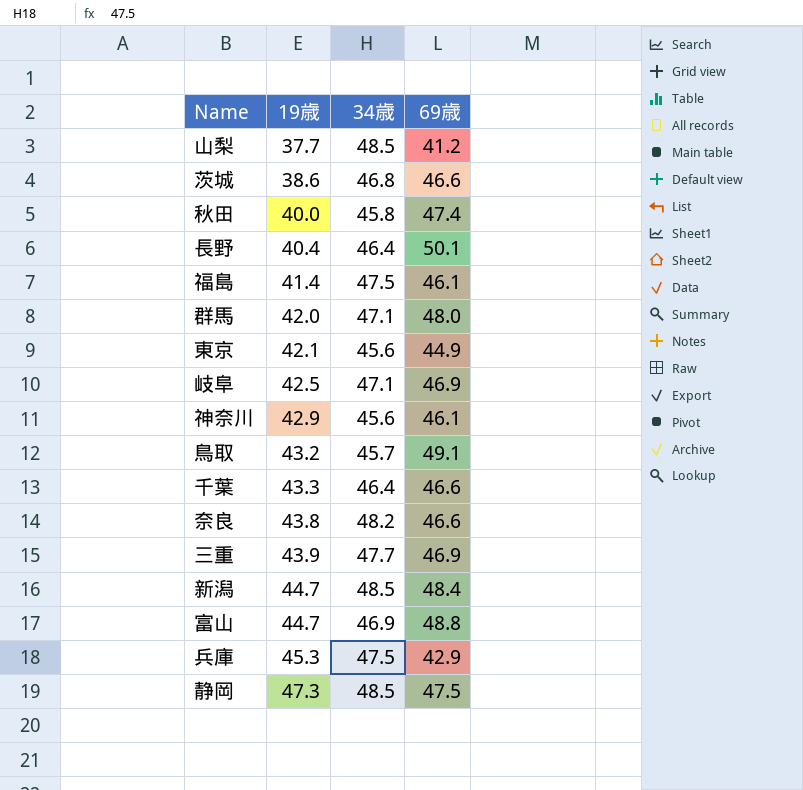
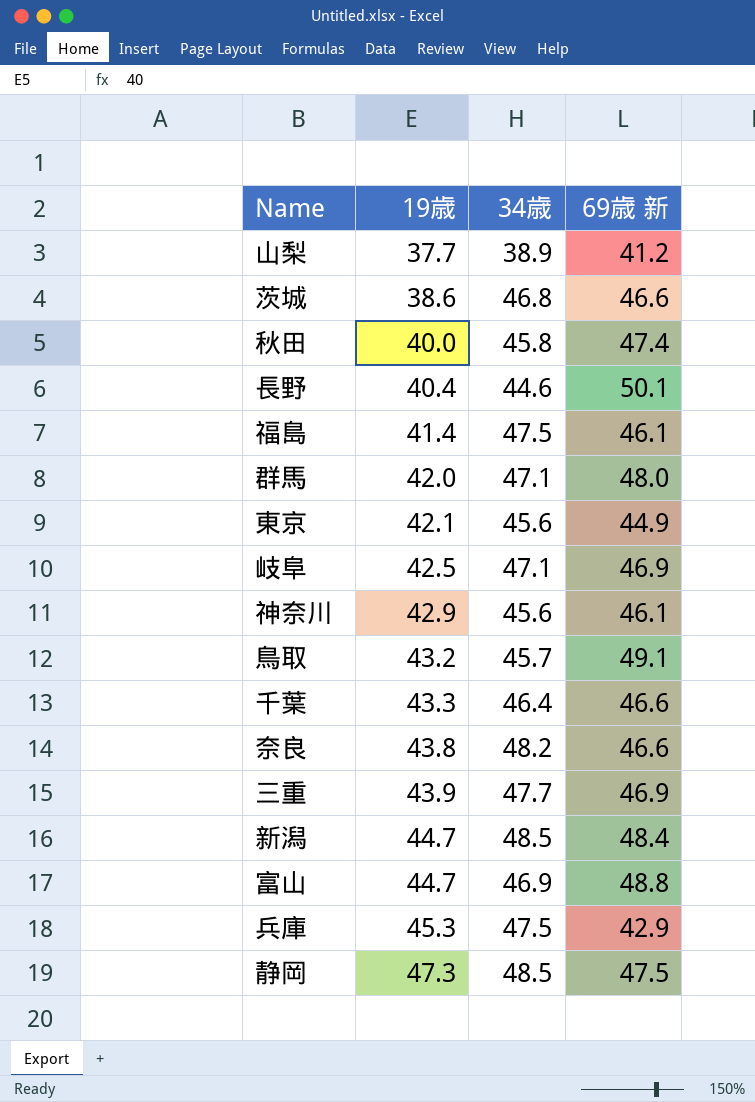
column name: 69歳 -> 69歳 新
山梨 | 34歳: 48.5 -> 38.9
長野 | 34歳: 46.4 -> 44.6

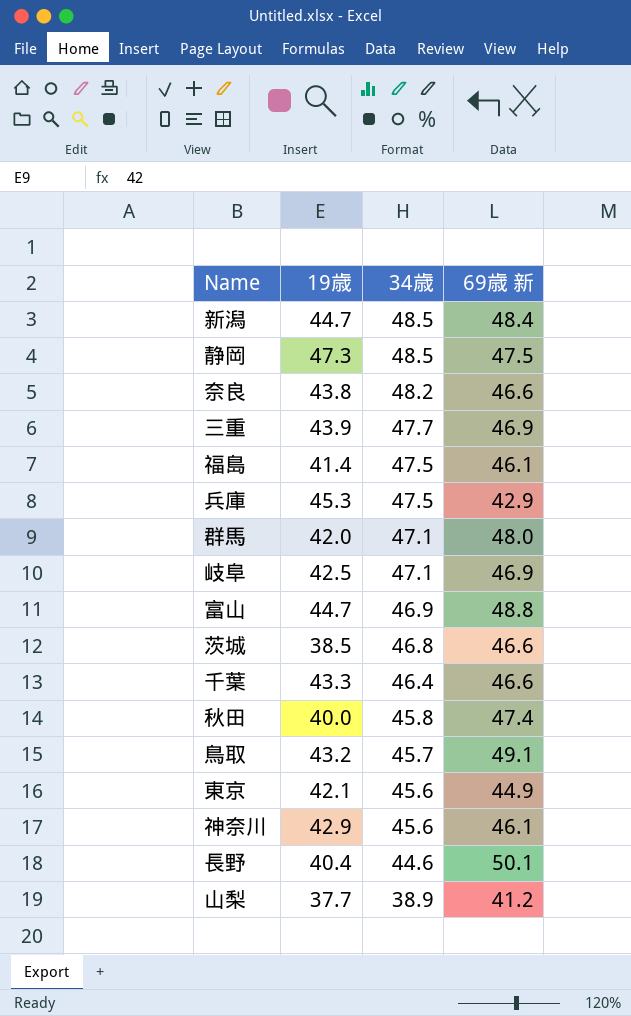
row order: 19歳 ascending -> 34歳 descending
茨城 | 19歳: 38.6 -> 38.5

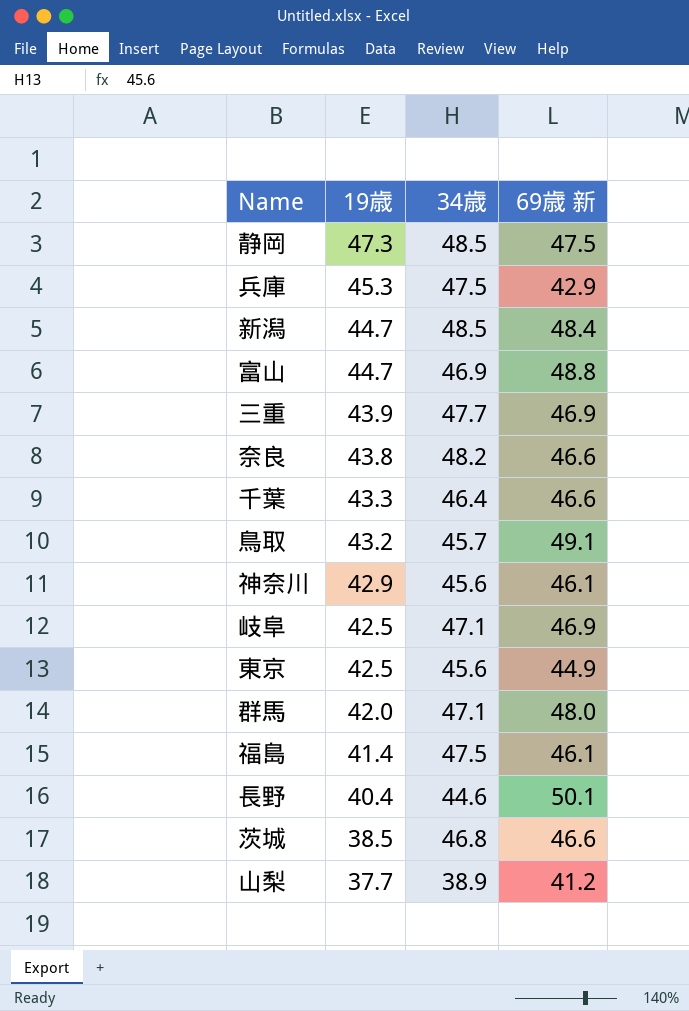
row order: 34歳 descending -> 19歳 descending
row 秋田: 40.0 | 45.8 | 47.4 -> none
東京 | 19歳: 42.1 -> 42.5

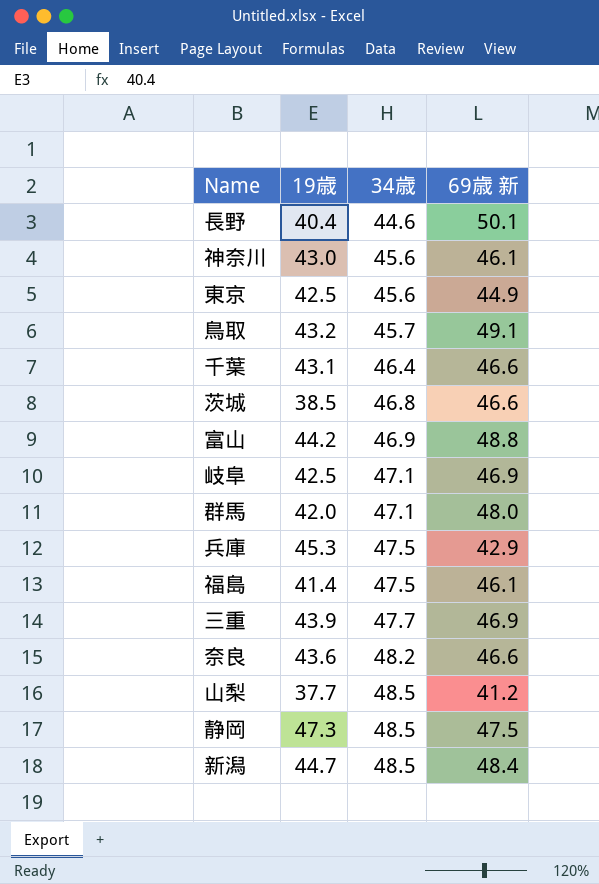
row order: 19歳 descending -> 34歳 ascending
神奈川 | 19歳: 42.9 -> 43.0
千葉 | 19歳: 43.3 -> 43.1
富山 | 19歳: 44.7 -> 44.2
奈良 | 19歳: 43.8 -> 43.6
山梨 | 34歳: 38.9 -> 48.5

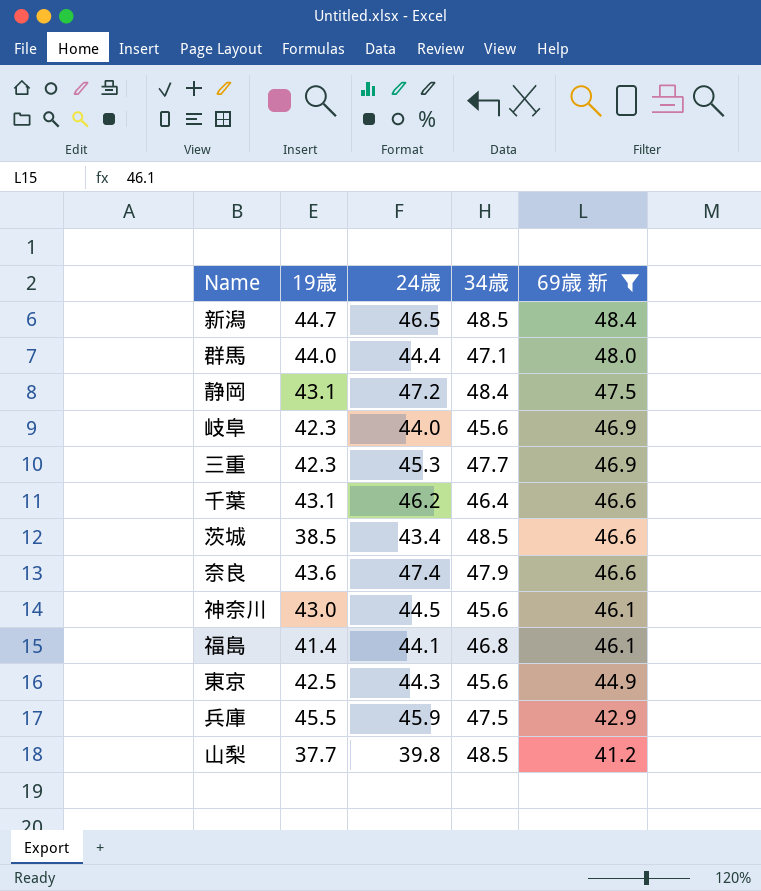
filter: none -> 69歳 新 <= 48.4
row order: 34歳 ascending -> 69歳 新 descending
column 24歳 | position: none -> 3
群馬 | 19歳: 42.0 -> 44.0
静岡 | 19歳: 47.3 -> 43.1
静岡 | 34歳: 48.5 -> 48.4
岐阜 | 19歳: 42.5 -> 42.3
岐阜 | 34歳: 47.1 -> 45.6
三重 | 19歳: 43.9 -> 42.3
茨城 | 34歳: 46.8 -> 48.5
奈良 | 34歳: 48.2 -> 47.9
福島 | 34歳: 47.5 -> 46.8
兵庫 | 19歳: 45.3 -> 45.5

